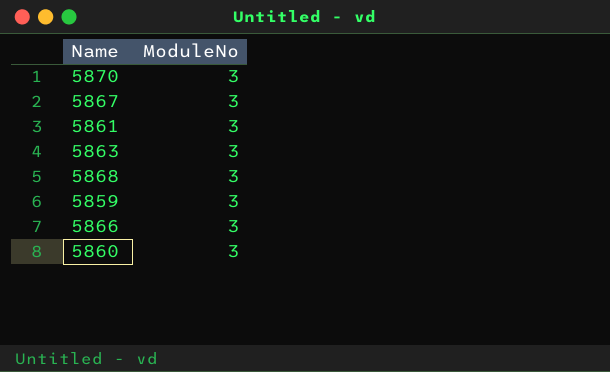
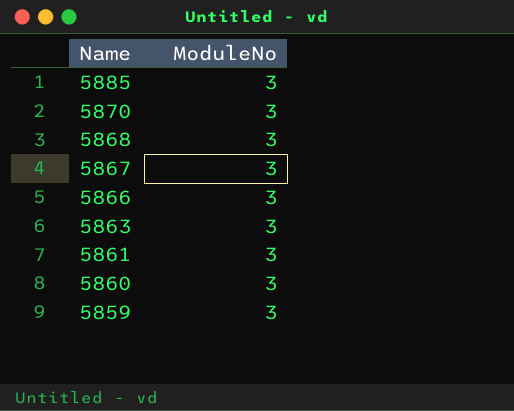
row order: none -> Name descending
row 5885: none -> 3

